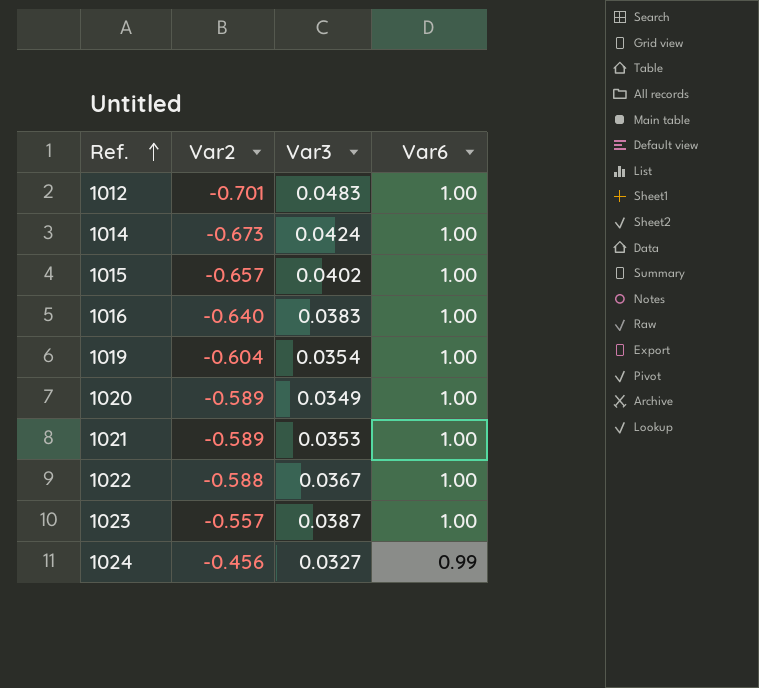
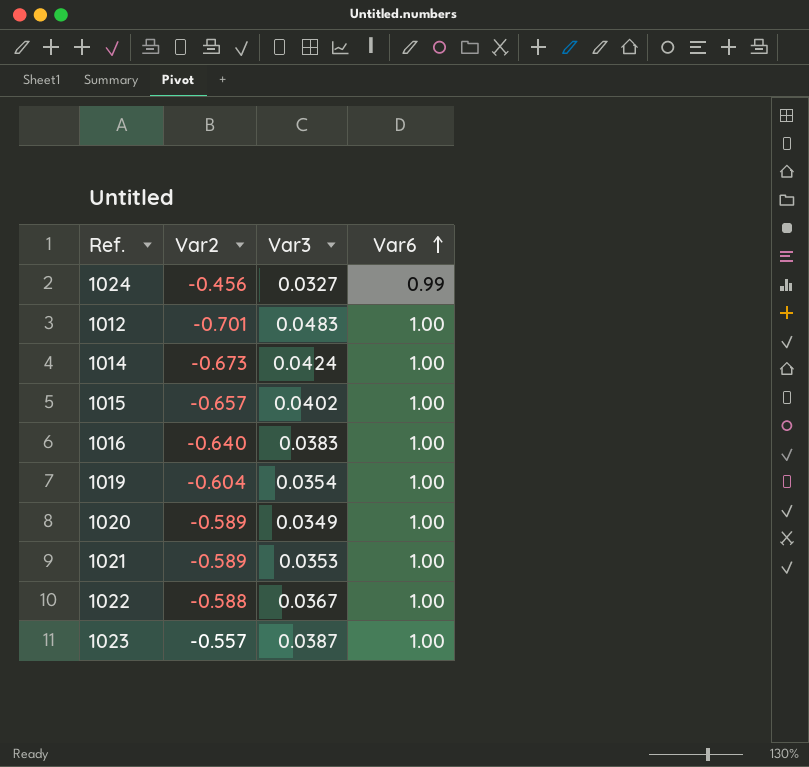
row order: Ref. ascending -> Var6 ascending

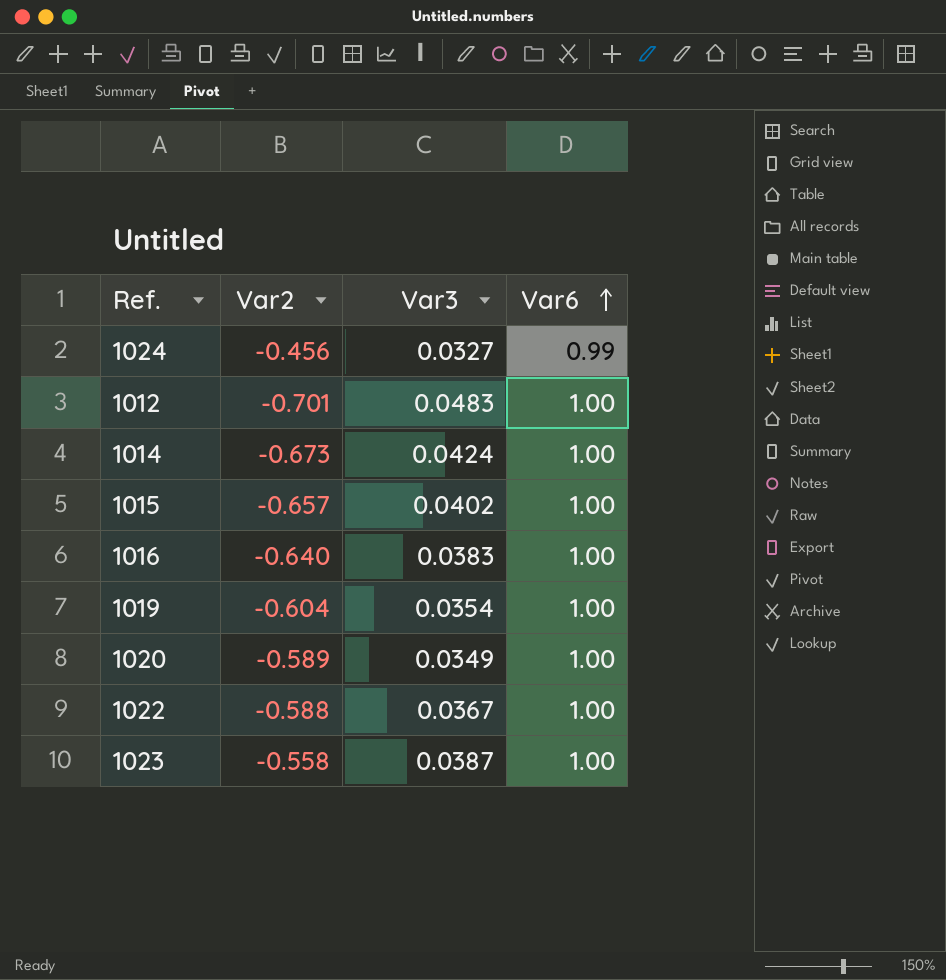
row 1021: -0.589 | 0.0353 | 1.00 -> none
1023 | Var2: -0.557 -> -0.558

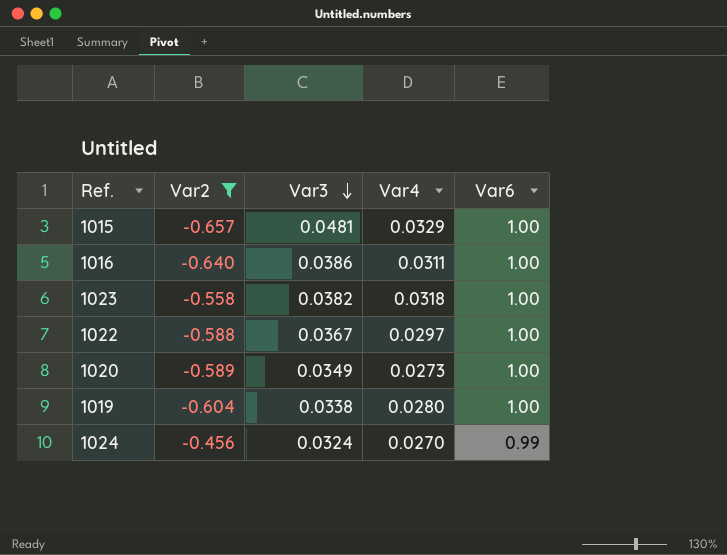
filter: none -> Var2 >= -0.657
row order: Var6 ascending -> Var3 descending
column Var4 | position: none -> 4
1015 | Var3: 0.0402 -> 0.0481
1016 | Var3: 0.0383 -> 0.0386
1023 | Var3: 0.0387 -> 0.0382
1019 | Var3: 0.0354 -> 0.0338
1024 | Var3: 0.0327 -> 0.0324

